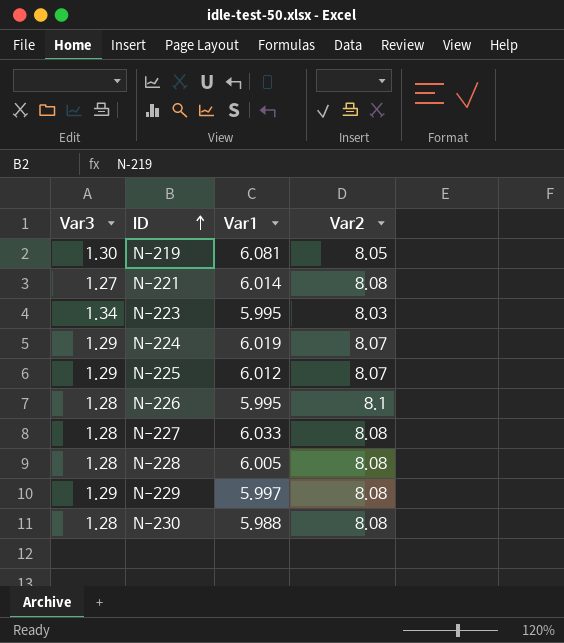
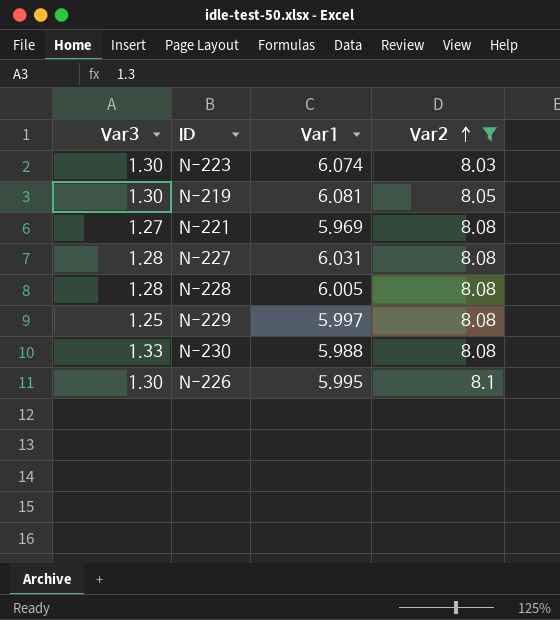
filter: none -> Var2 != 8.07
row order: ID ascending -> Var2 ascending
N-223 | Var3: 1.34 -> 1.30
N-223 | Var1: 5.995 -> 6.074
N-221 | Var1: 6.014 -> 5.969
N-227 | Var1: 6.033 -> 6.031
N-229 | Var3: 1.29 -> 1.25
N-230 | Var3: 1.28 -> 1.33
N-226 | Var3: 1.28 -> 1.30

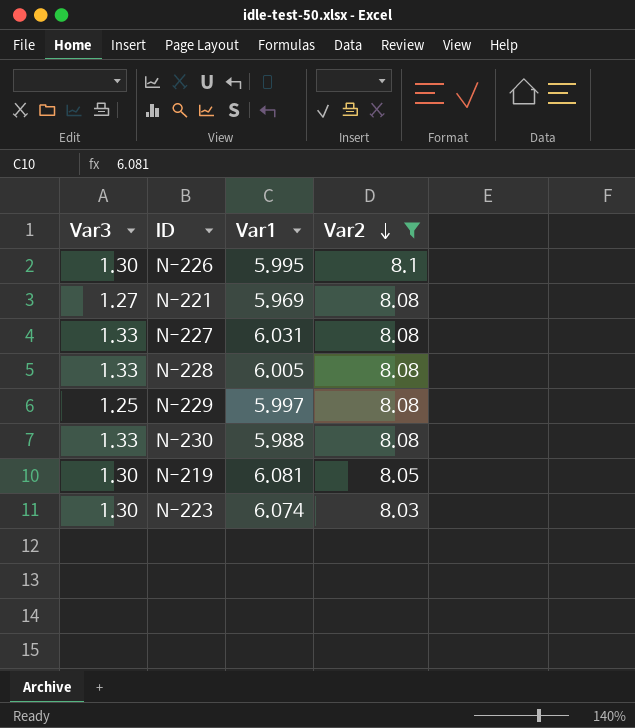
row order: Var2 ascending -> Var2 descending
N-227 | Var3: 1.28 -> 1.33
N-228 | Var3: 1.28 -> 1.33

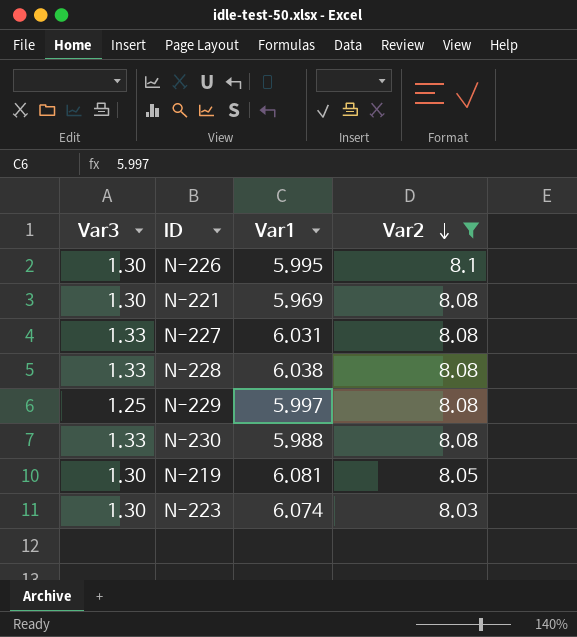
N-221 | Var3: 1.27 -> 1.30
N-228 | Var1: 6.005 -> 6.038

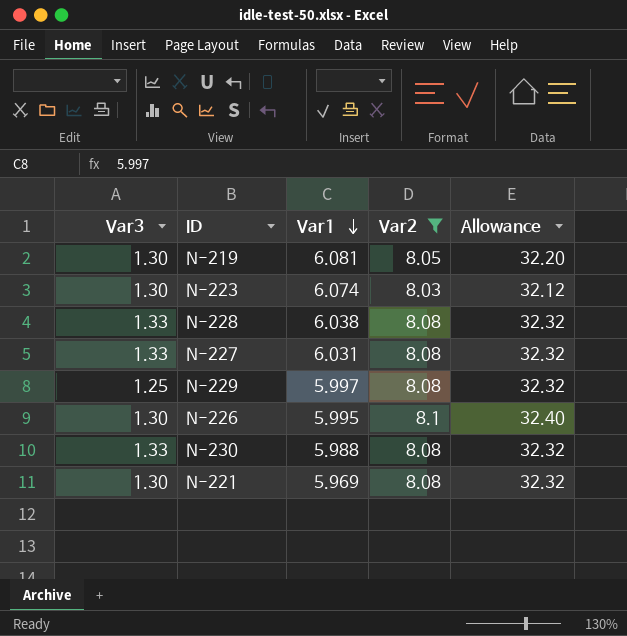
row order: Var2 descending -> Var1 descending
column Allowance | formula: none -> [Var2] * 4

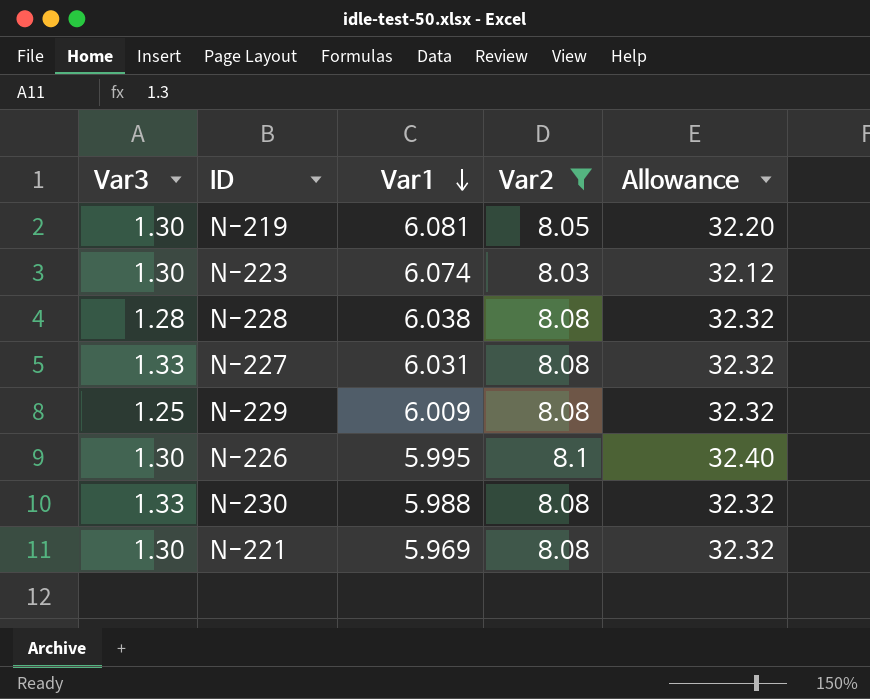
N-228 | Var3: 1.33 -> 1.28
N-229 | Var1: 5.997 -> 6.009

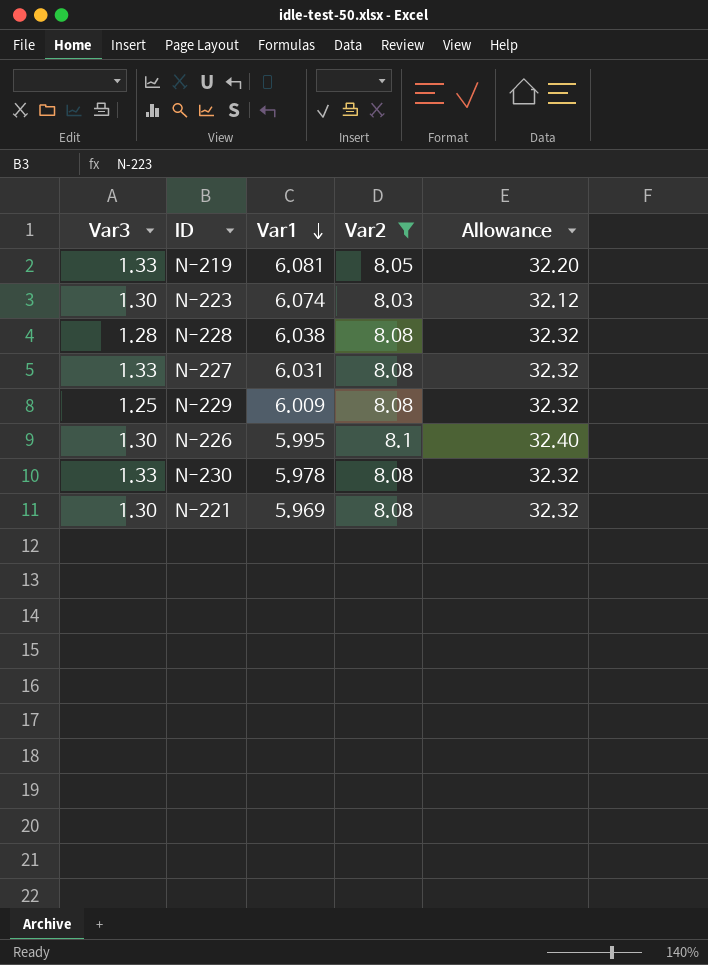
N-219 | Var3: 1.30 -> 1.33
N-230 | Var1: 5.988 -> 5.978

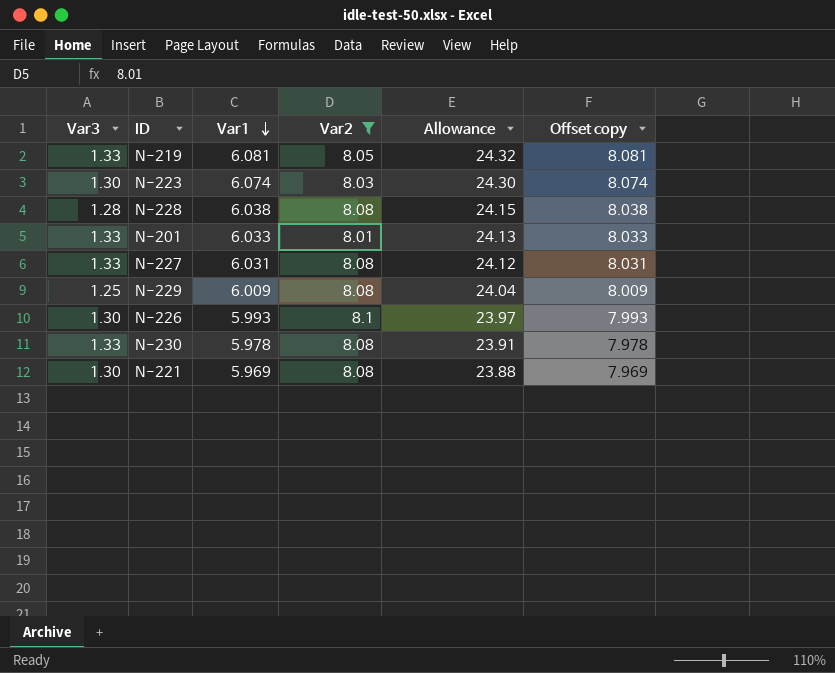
column Allowance | formula: [Var2] * 4 -> [Var1] * 4
column Offset copy | formula: none -> [Var1] + 2
row N-201: none -> 1.33 | 6.033 | 8.01 | 24.13 | 8.033
N-226 | Var1: 5.995 -> 5.993

